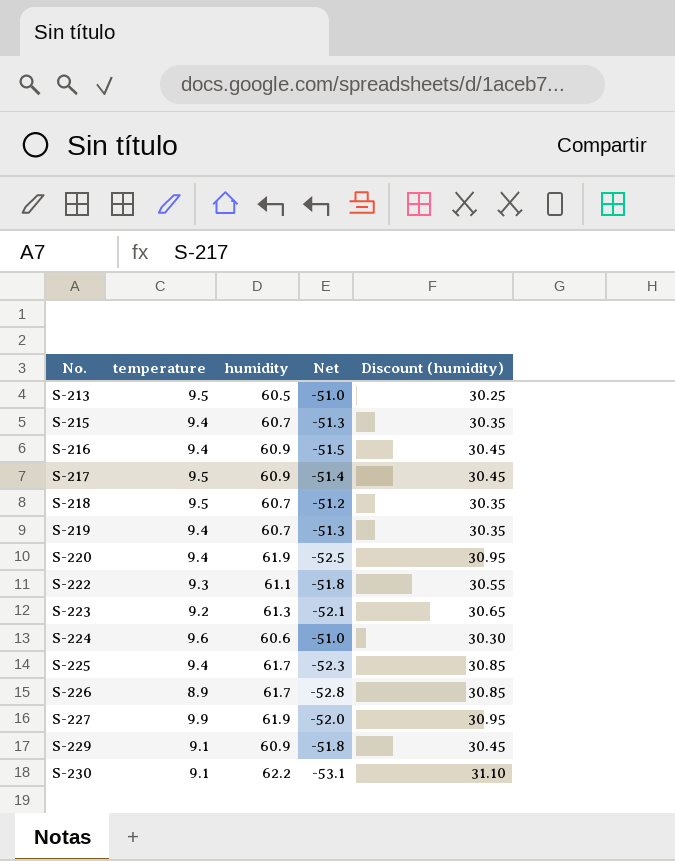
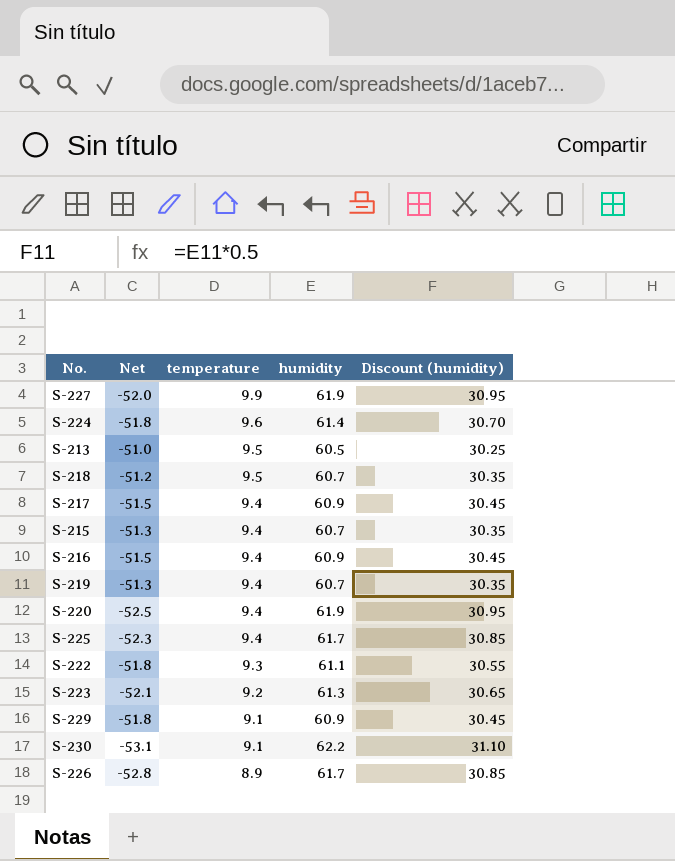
row order: No. ascending -> temperature descending
column Net | position: 4 -> 2
S-224 | Net: -51.0 -> -51.8
S-224 | humidity: 60.6 -> 61.4
S-224 | Discount (humidity): 30.30 -> 30.70
S-217 | Net: -51.4 -> -51.5
S-217 | temperature: 9.5 -> 9.4

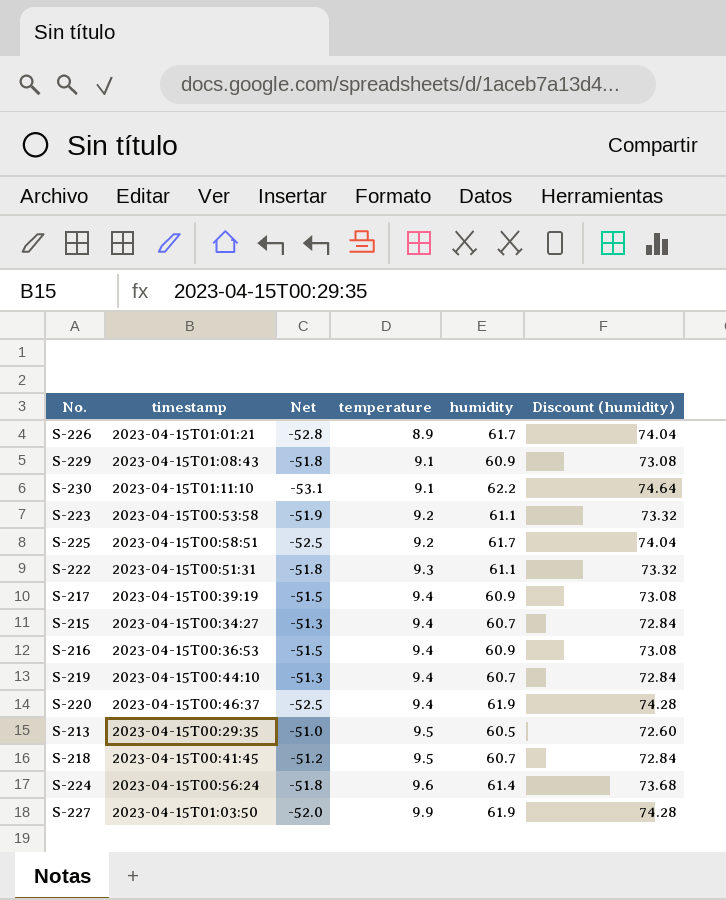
row order: temperature descending -> temperature ascending
column timestamp | position: none -> 2
column Discount (humidity) | formula: [humidity] * 0.5 -> [humidity] * 1.2
S-223 | Net: -52.1 -> -51.9
S-223 | humidity: 61.3 -> 61.1
S-225 | Net: -52.3 -> -52.5
S-225 | temperature: 9.4 -> 9.2

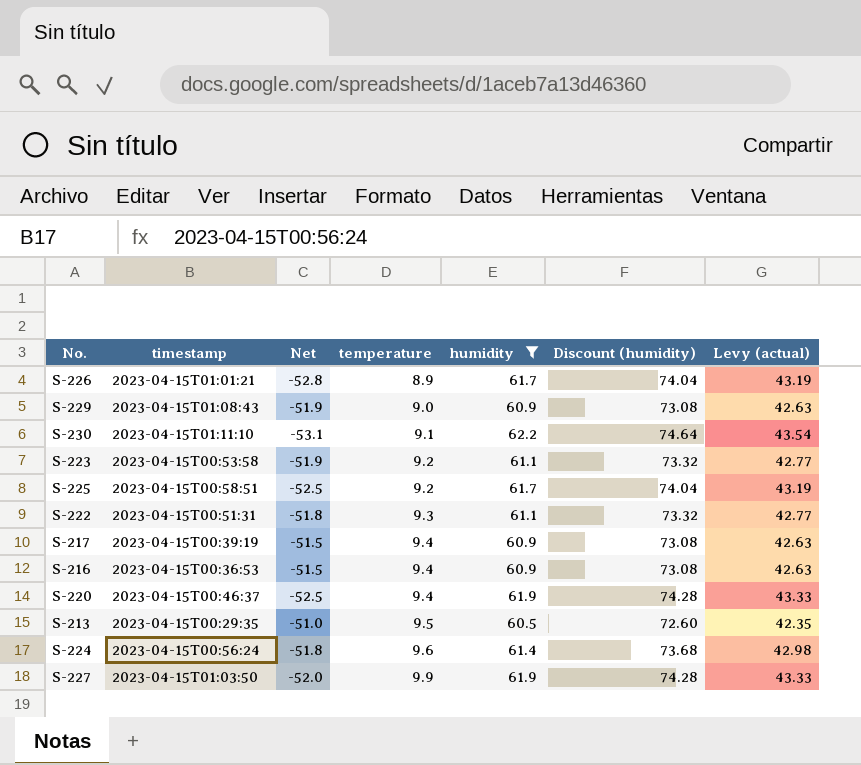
filter: none -> humidity != 60.7
column Levy (actual) | formula: none -> [humidity] * 0.7
S-229 | Net: -51.8 -> -51.9
S-229 | temperature: 9.1 -> 9.0

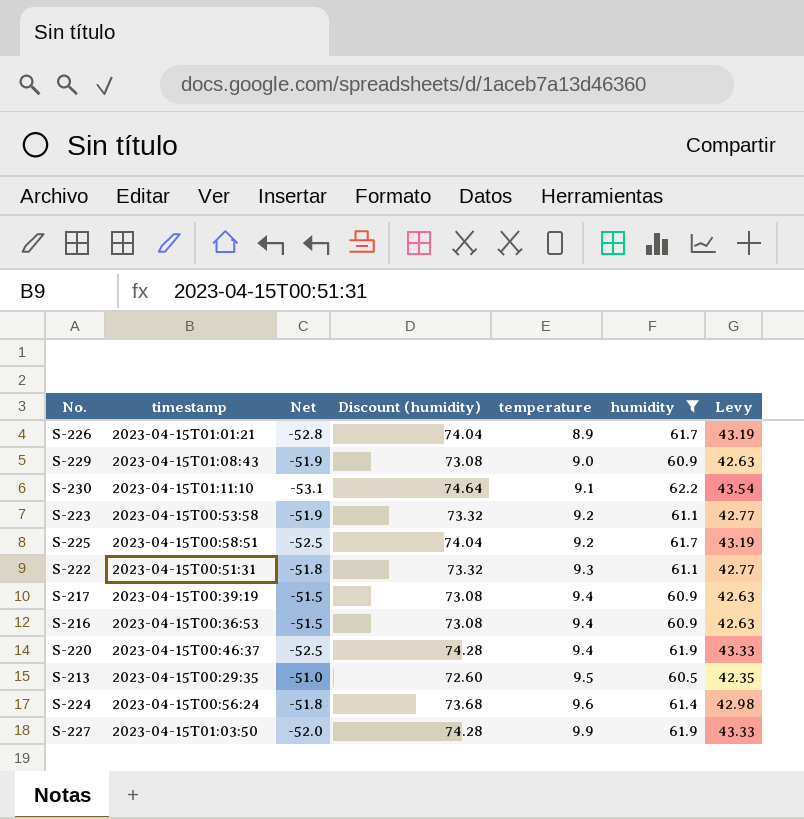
column Discount (humidity) | position: 6 -> 4
column name: Levy (actual) -> Levy

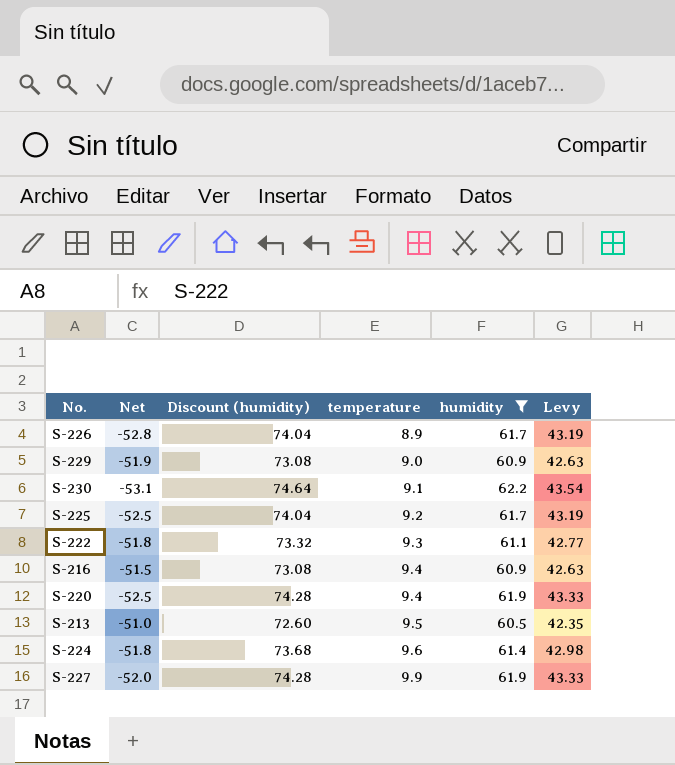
column timestamp | position: 2 -> none
row S-223: 2023-04-15T00:53:58 | -51.9 | 73.32 | 9.2 | 61.1 | 42.77 -> none
row S-217: 2023-04-15T00:39:19 | -51.5 | 73.08 | 9.4 | 60.9 | 42.63 -> none

